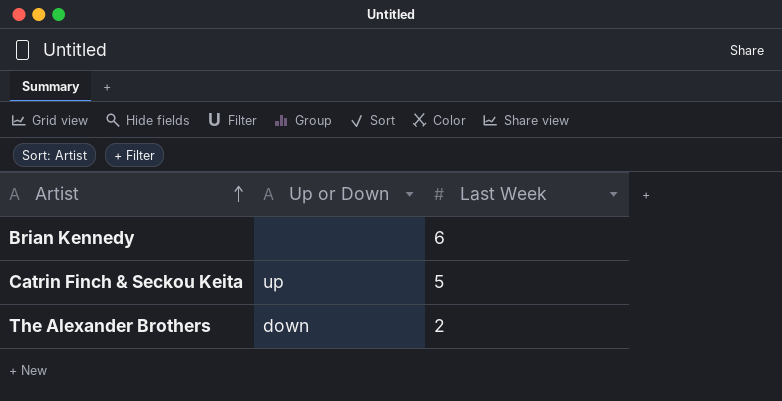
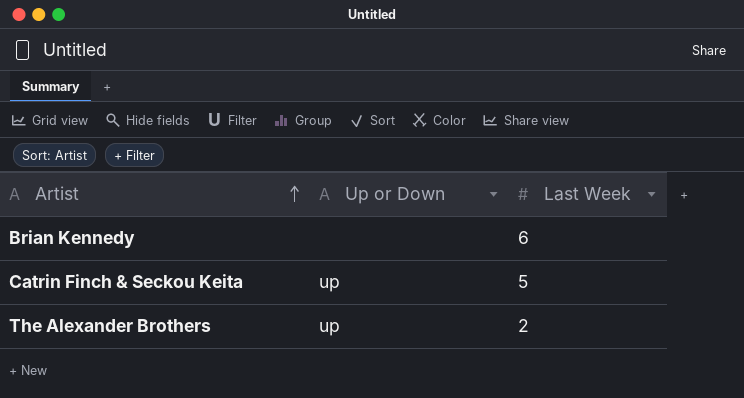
The Alexander Brothers | Up or Down: down -> up

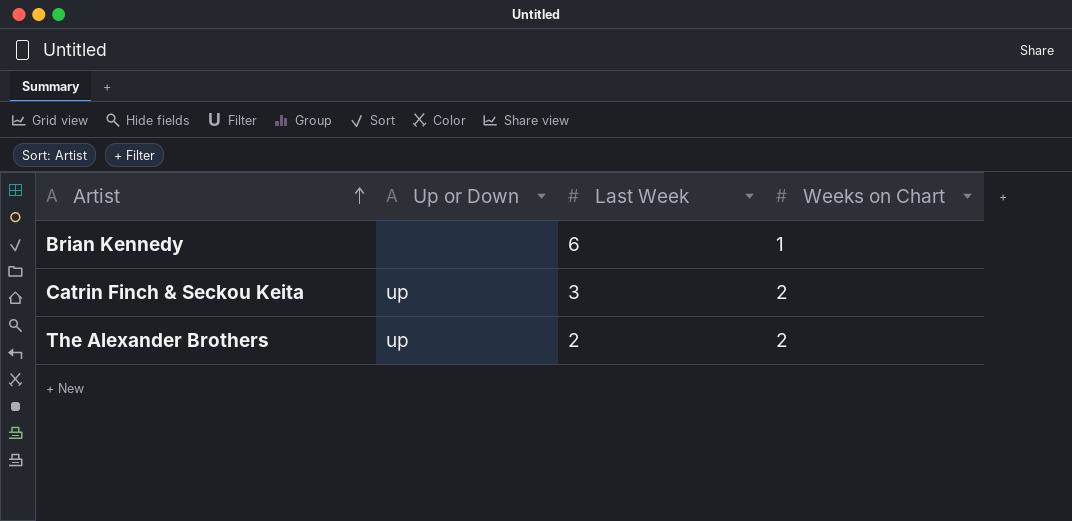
column Weeks on Chart | position: none -> 4
Catrin Finch & Seckou Keita | Last Week: 5 -> 3

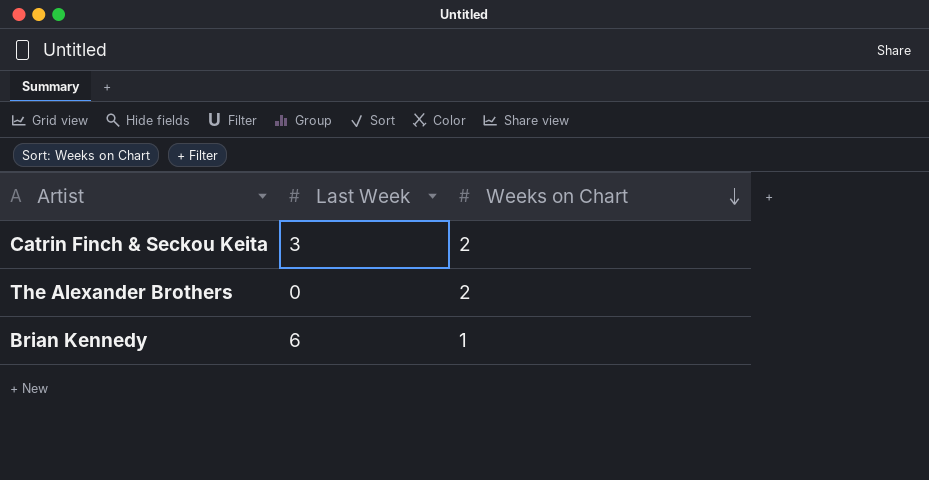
row order: Artist ascending -> Weeks on Chart descending
column Up or Down | position: 2 -> none
The Alexander Brothers | Last Week: 2 -> 0

